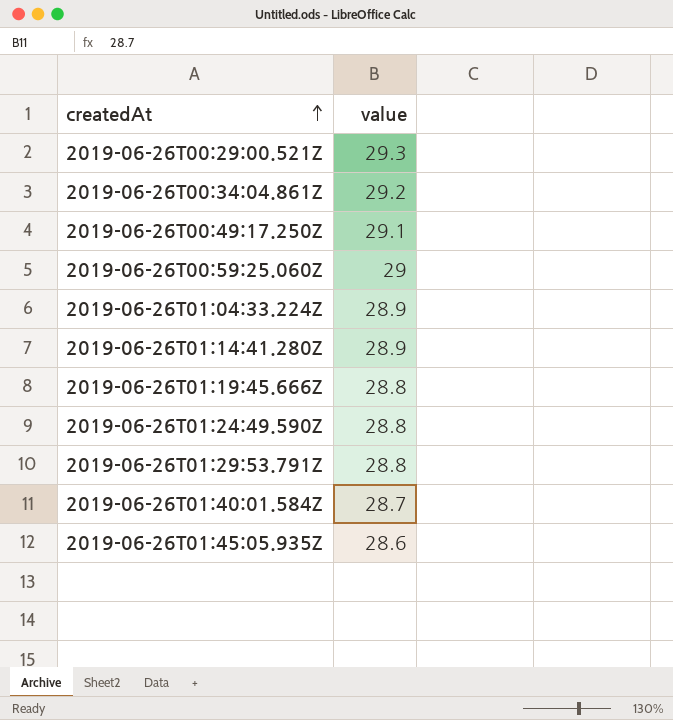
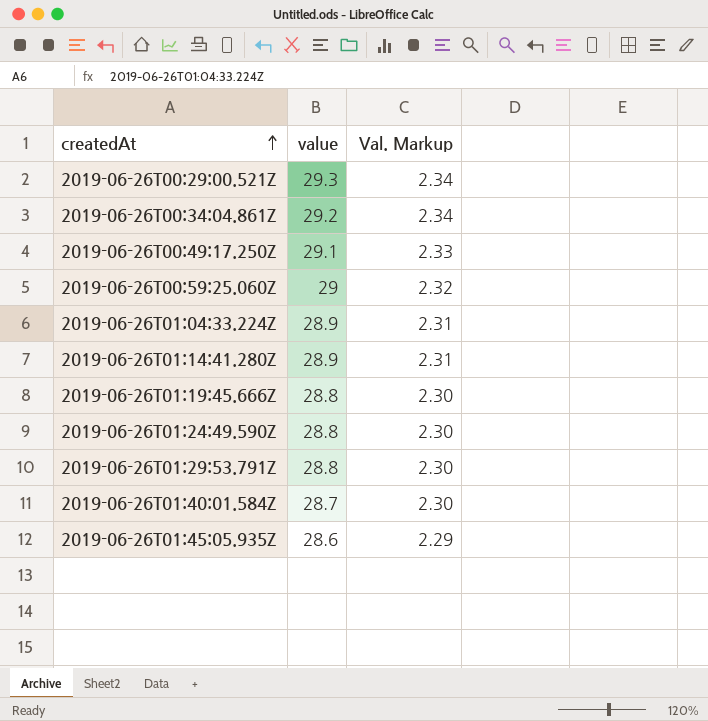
column Val. Markup | formula: none -> [value] * 0.08

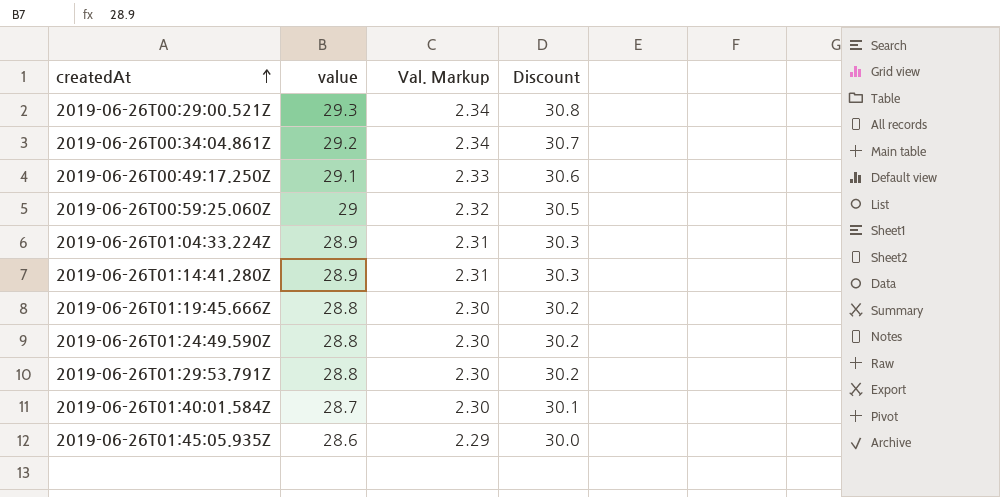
column Discount | formula: none -> [value] * 1.05

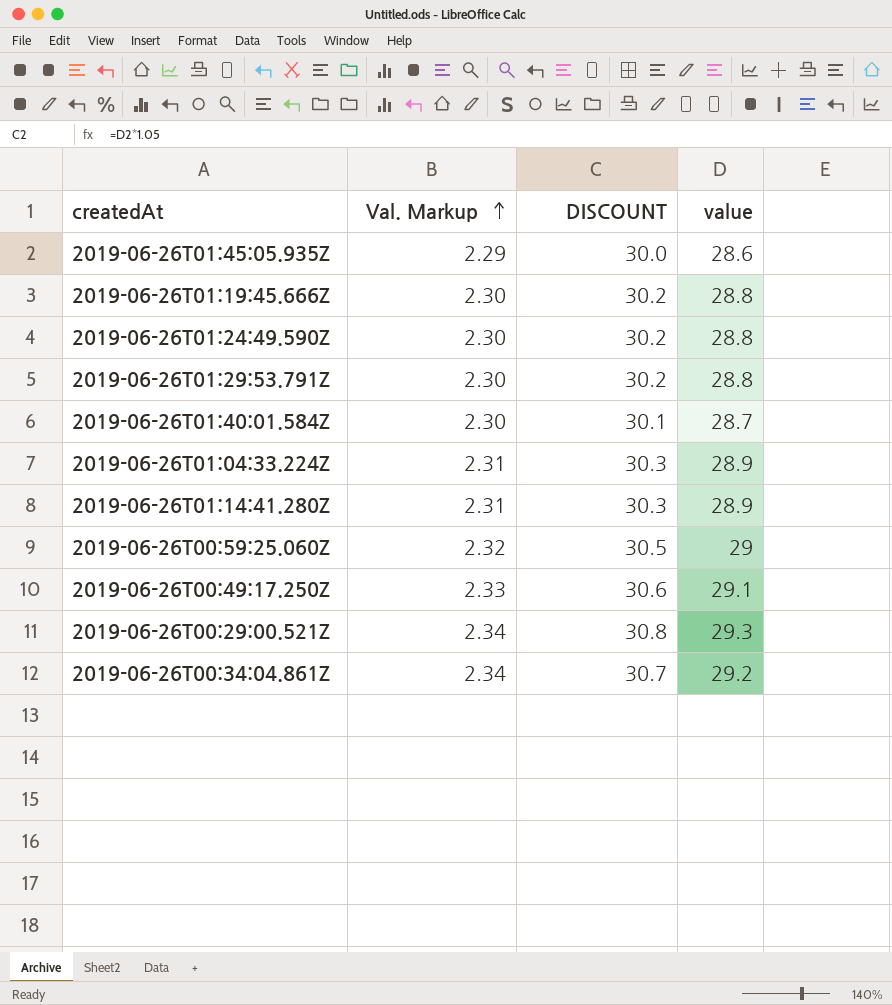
row order: createdAt ascending -> Val. Markup ascending
column name: Discount -> DISCOUNT
column value | position: 2 -> 4

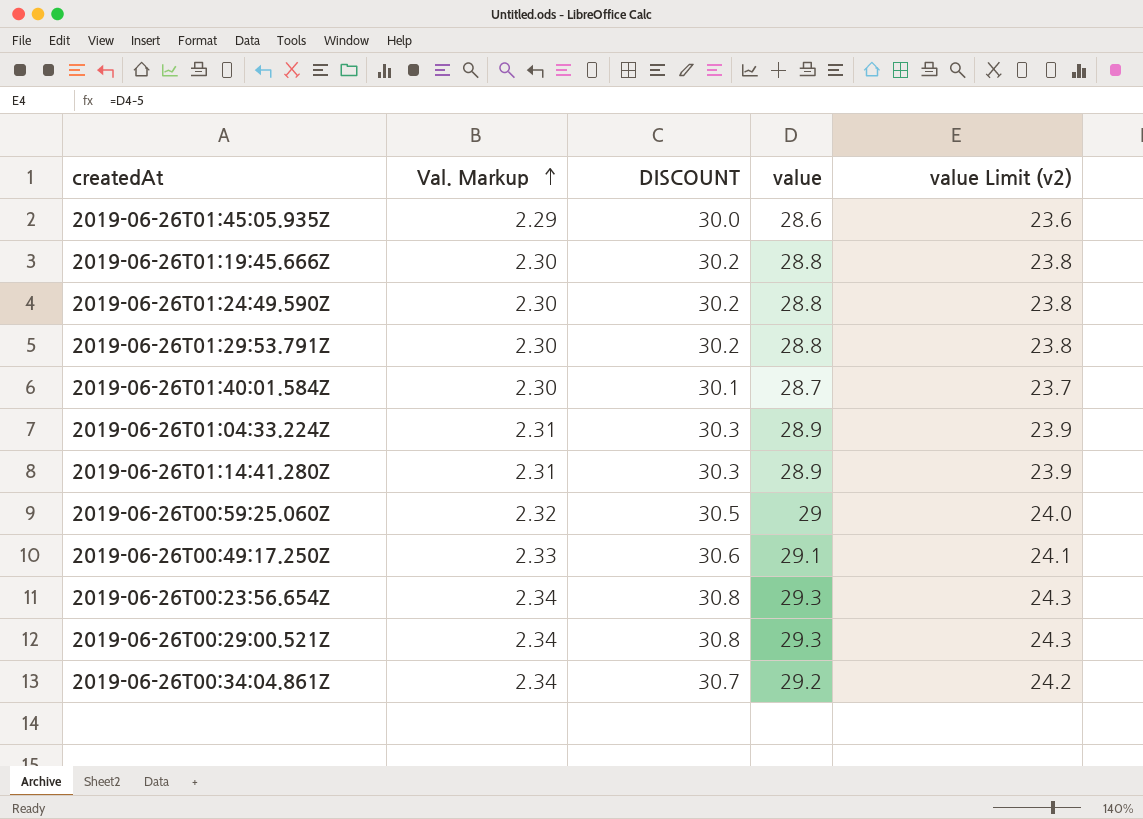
column value Limit (v2) | formula: none -> [value] - 5
row 2019-06-26T00:23:56.654Z: none -> 2.34 | 30.8 | 29.3 | 24.3

